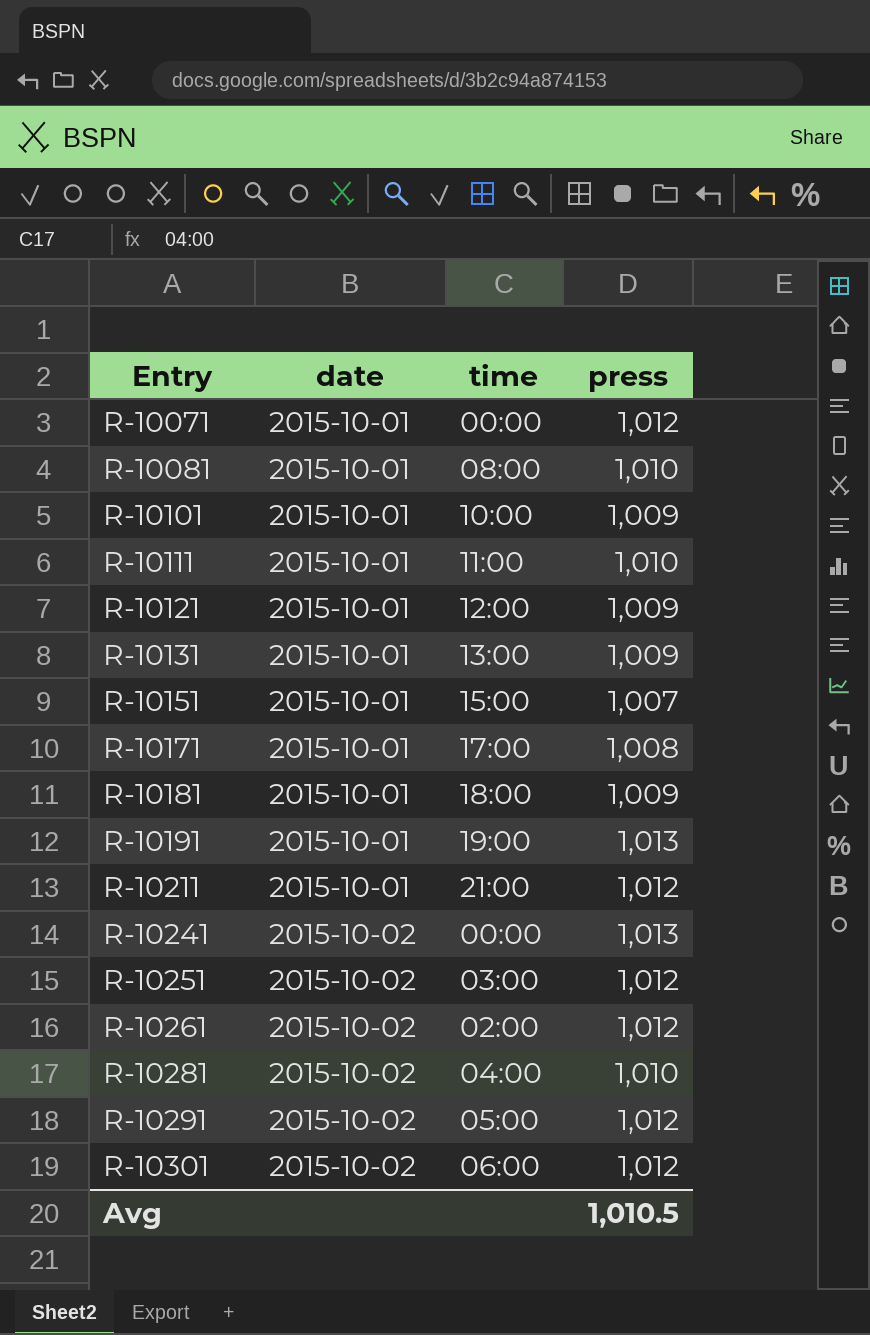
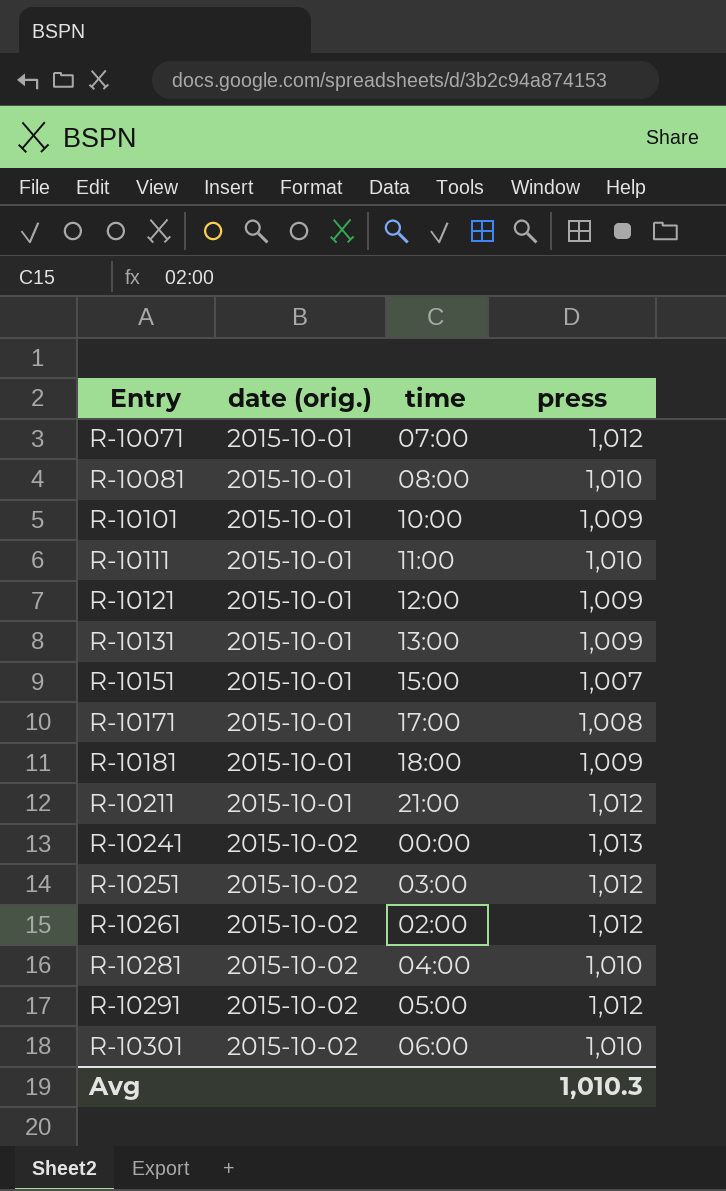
column name: date -> date (orig.)
row R-10191: 2015-10-01 | 19:00 | 1,013 -> none
R-10071 | time: 00:00 -> 07:00
R-10301 | press: 1,012 -> 1,010
Avg | press: 1,010.5 -> 1,010.3

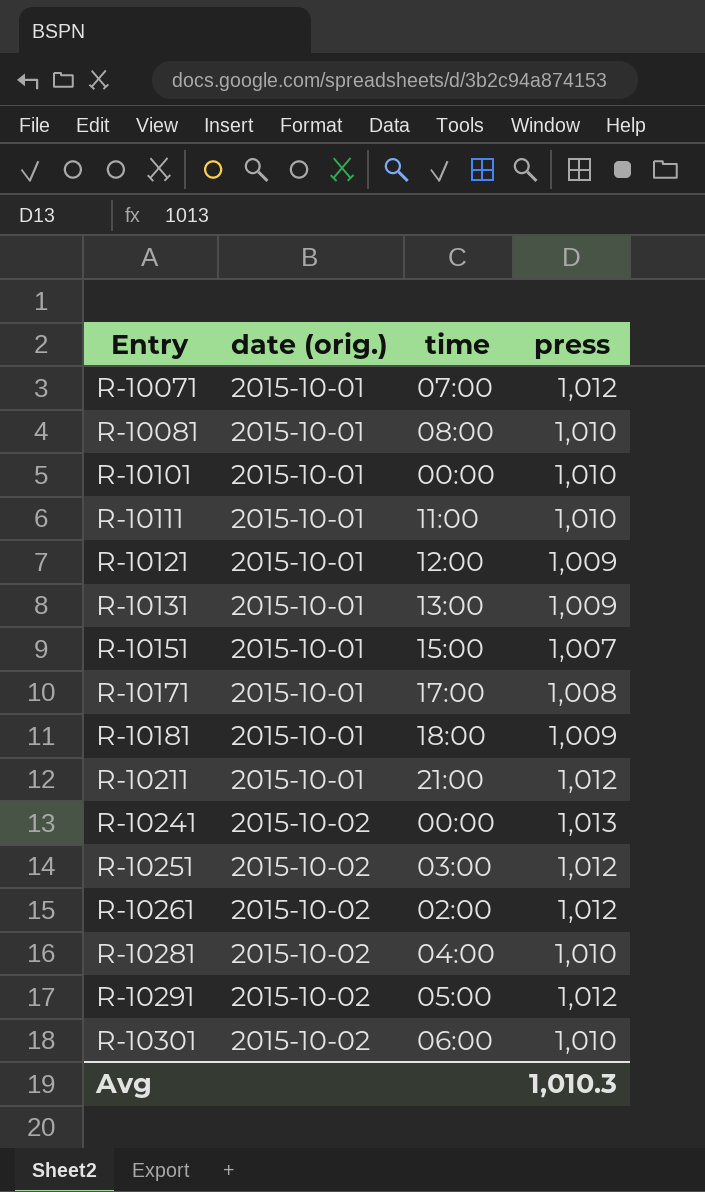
R-10101 | time: 10:00 -> 00:00
R-10101 | press: 1,009 -> 1,010

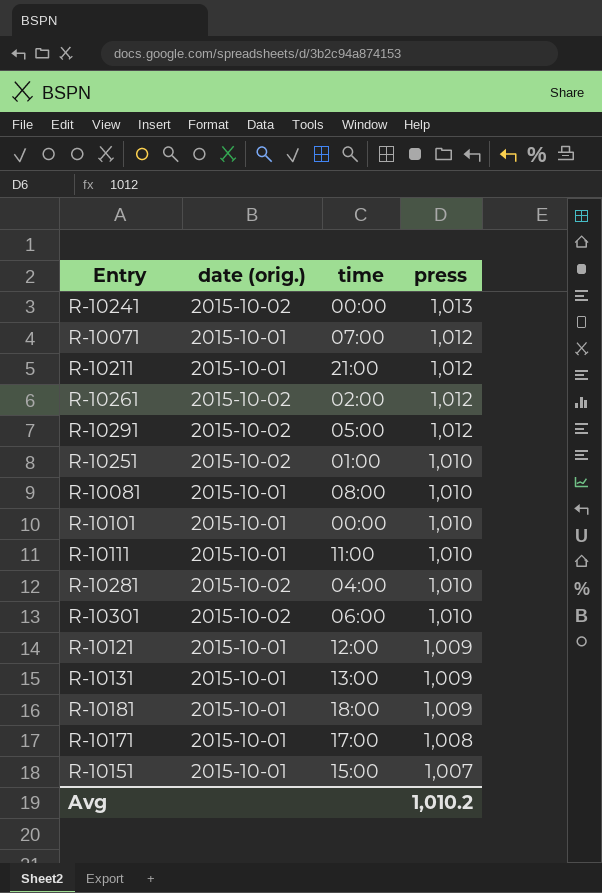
row order: Entry ascending -> press descending
R-10251 | time: 03:00 -> 01:00
R-10251 | press: 1,012 -> 1,010
Avg | press: 1,010.3 -> 1,010.2

